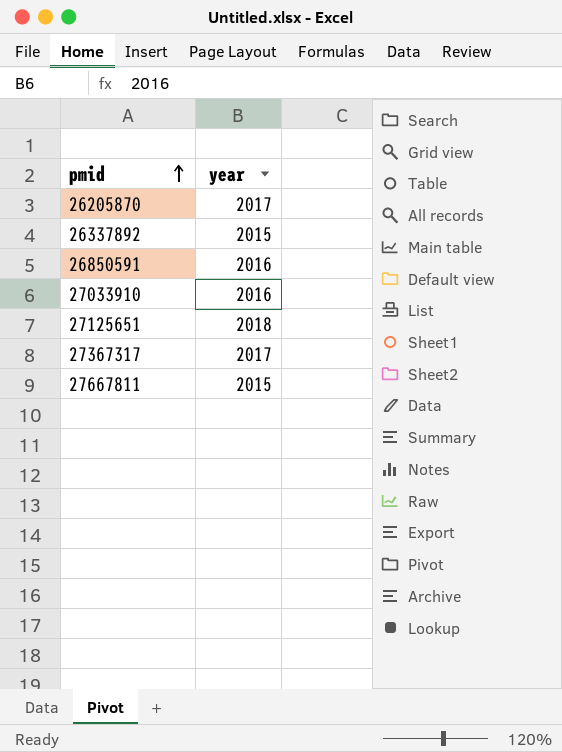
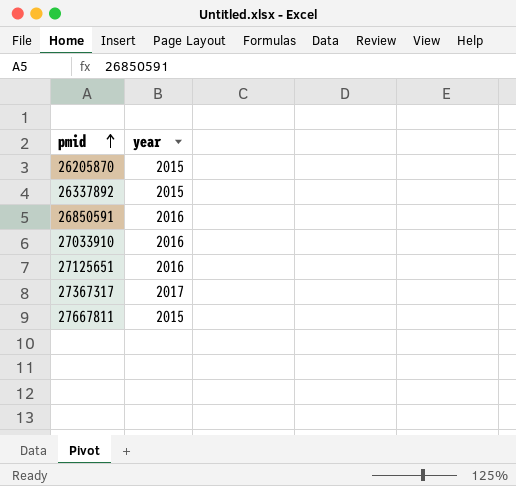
26205870 | year: 2017 -> 2015
27125651 | year: 2018 -> 2016

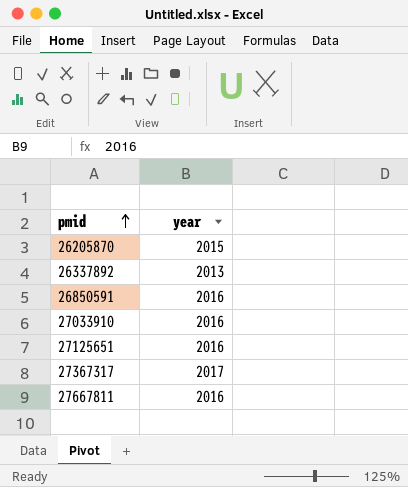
26337892 | year: 2015 -> 2013
27667811 | year: 2015 -> 2016

